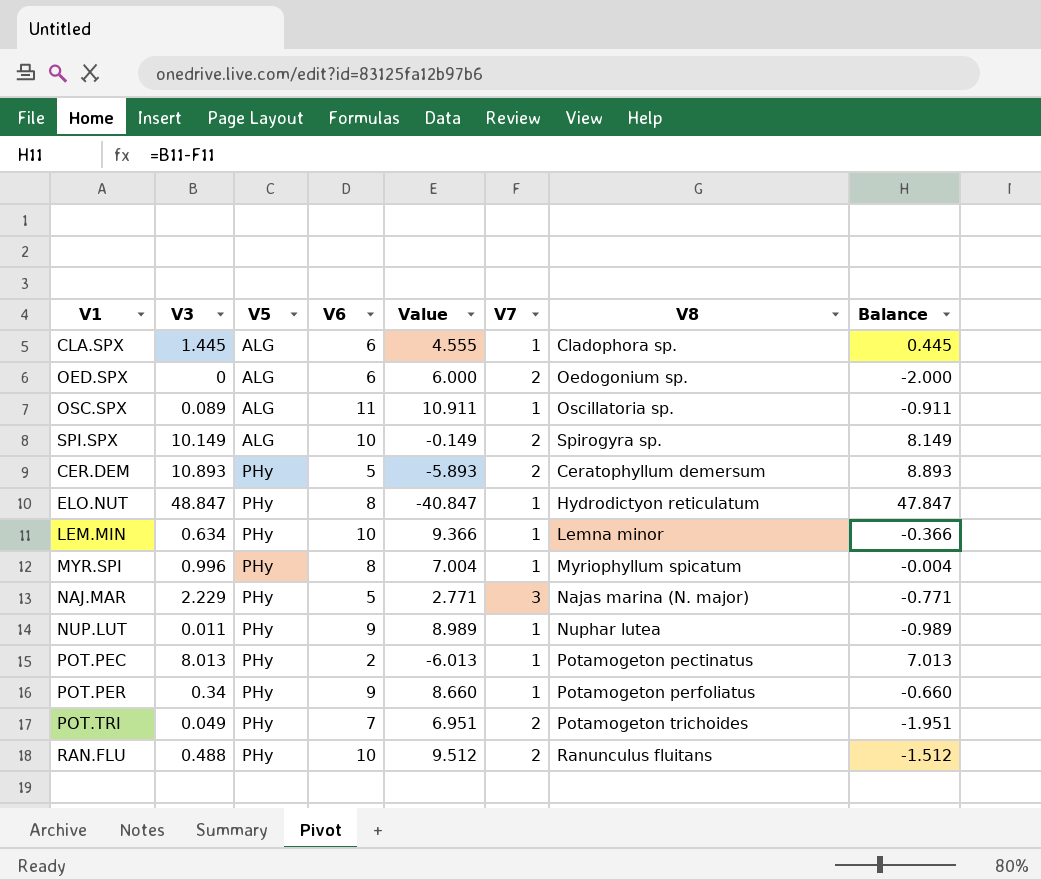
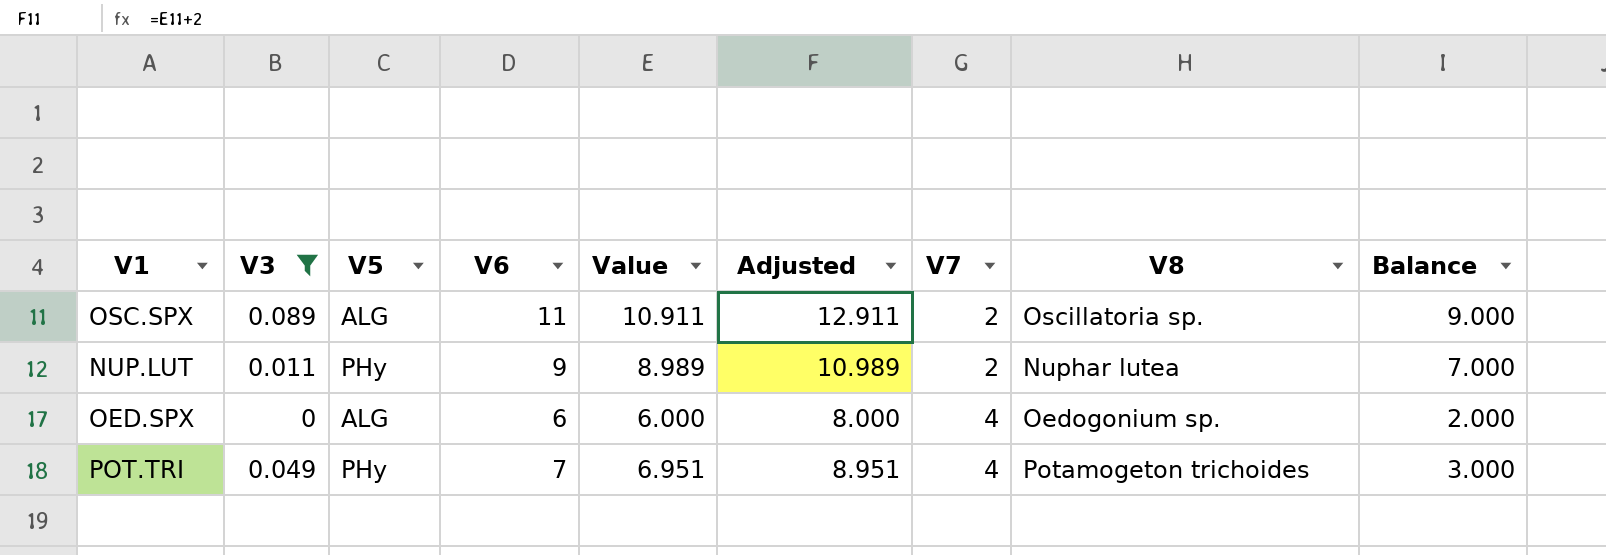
filter: none -> V3 <= 0.089
row order: V5 ascending -> V7 ascending
column Adjusted | formula: none -> [Value] + 2
column Balance | formula: [V3] - [V7] -> [V6] - [V7]
OSC.SPX | V7: 1 -> 2
NUP.LUT | V7: 1 -> 2
OED.SPX | V7: 2 -> 4
POT.TRI | V7: 2 -> 4

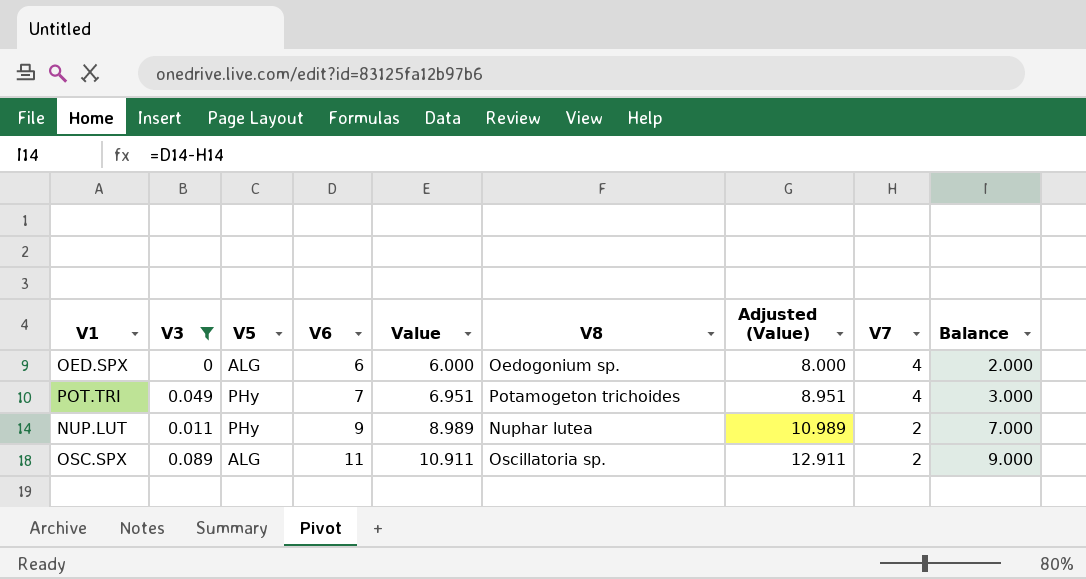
row order: V7 ascending -> V6 ascending
column V8 | position: 8 -> 6
column name: Adjusted -> Adjusted (Value)

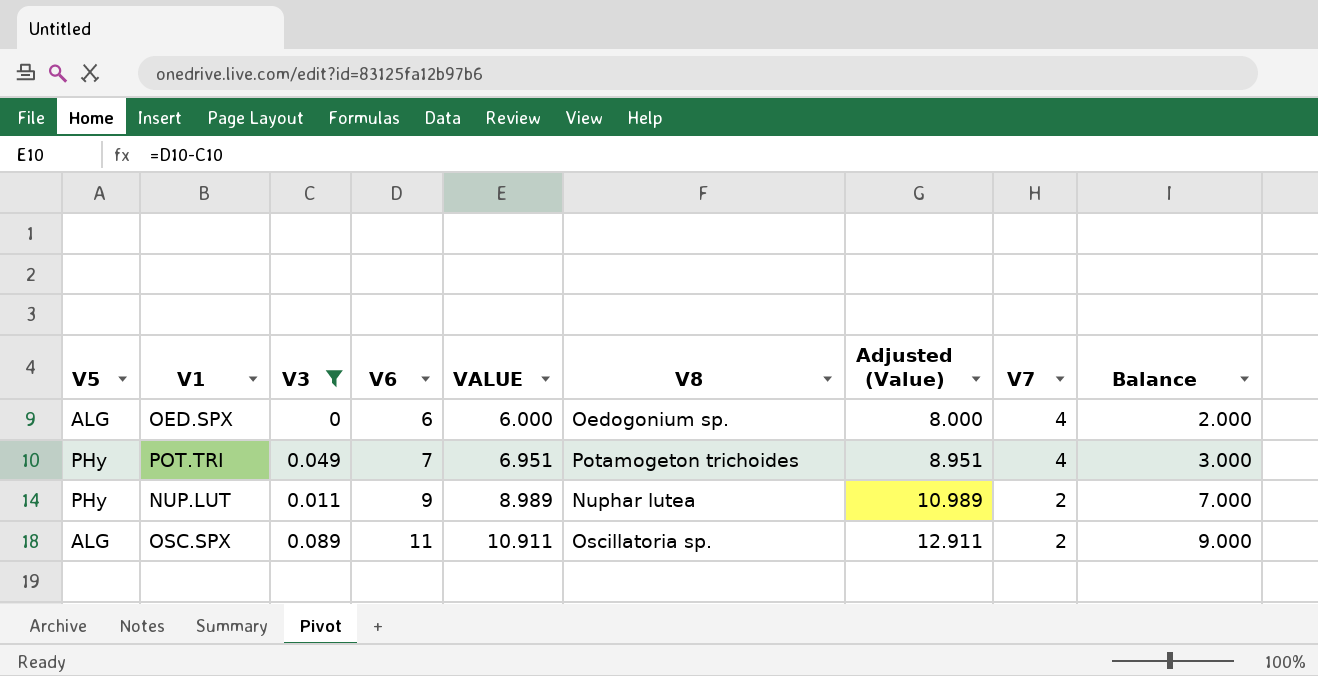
column V5 | position: 3 -> 1
column name: Value -> VALUE

